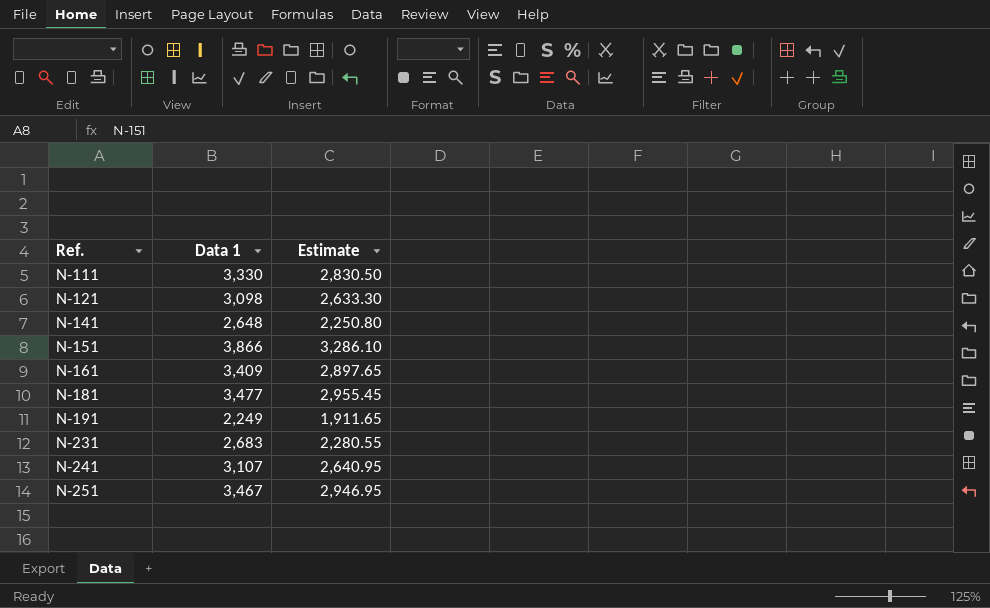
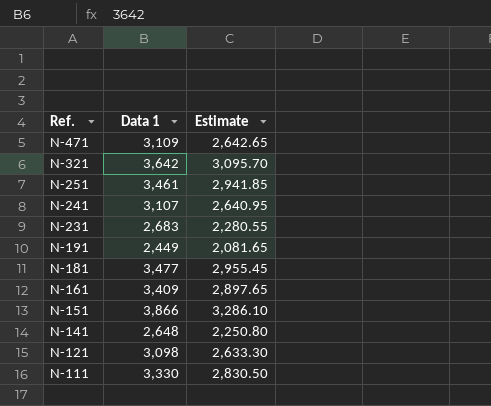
row order: Ref. ascending -> Ref. descending
row N-471: none -> 3,109 | 2,642.65
row N-321: none -> 3,642 | 3,095.70
N-251 | Data 1: 3,467 -> 3,461
N-251 | Estimate: 2,946.95 -> 2,941.85
N-191 | Data 1: 2,249 -> 2,449
N-191 | Estimate: 1,911.65 -> 2,081.65

